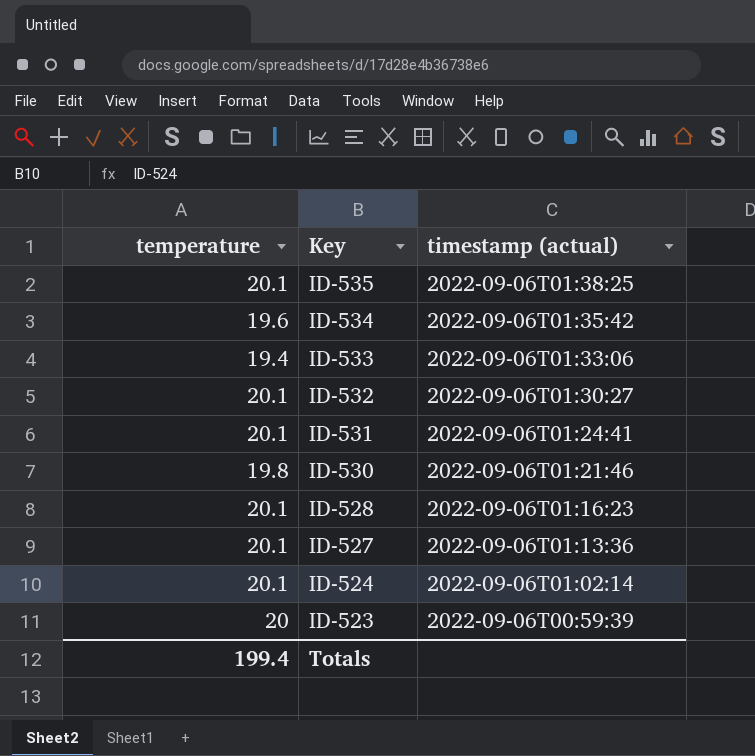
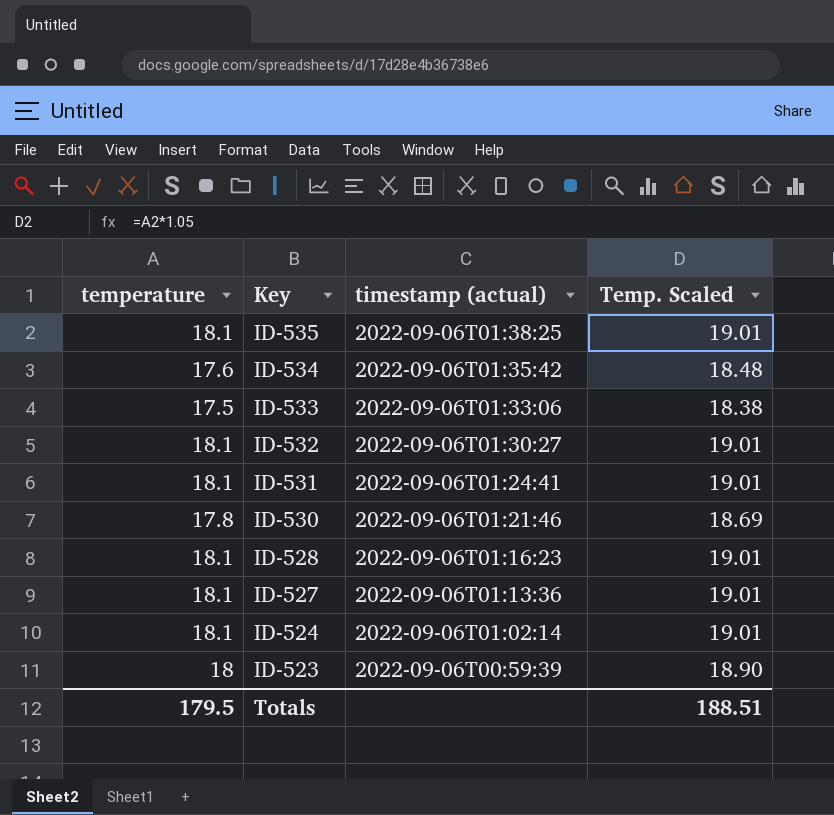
column Temp. Scaled | formula: none -> [temperature] * 1.05
ID-535 | temperature: 20.1 -> 18.1
ID-534 | temperature: 19.6 -> 17.6
ID-533 | temperature: 19.4 -> 17.5
ID-532 | temperature: 20.1 -> 18.1
ID-531 | temperature: 20.1 -> 18.1
ID-530 | temperature: 19.8 -> 17.8
ID-528 | temperature: 20.1 -> 18.1
ID-527 | temperature: 20.1 -> 18.1
ID-524 | temperature: 20.1 -> 18.1
ID-523 | temperature: 20 -> 18
Totals | temperature: 199.4 -> 179.5

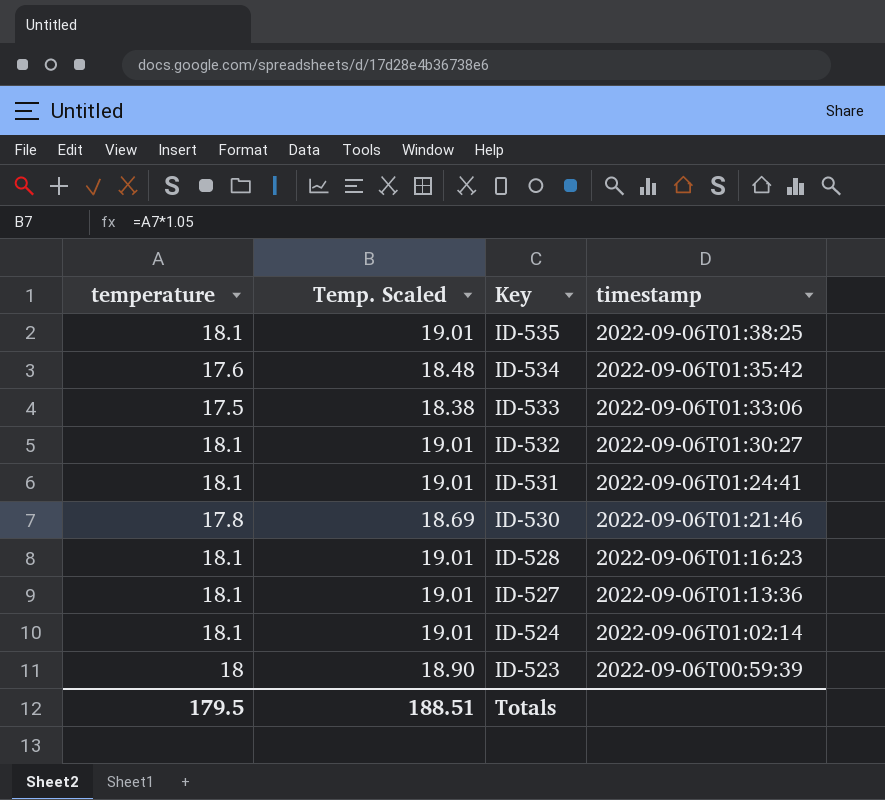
column Temp. Scaled | position: 4 -> 2
column name: timestamp (actual) -> timestamp

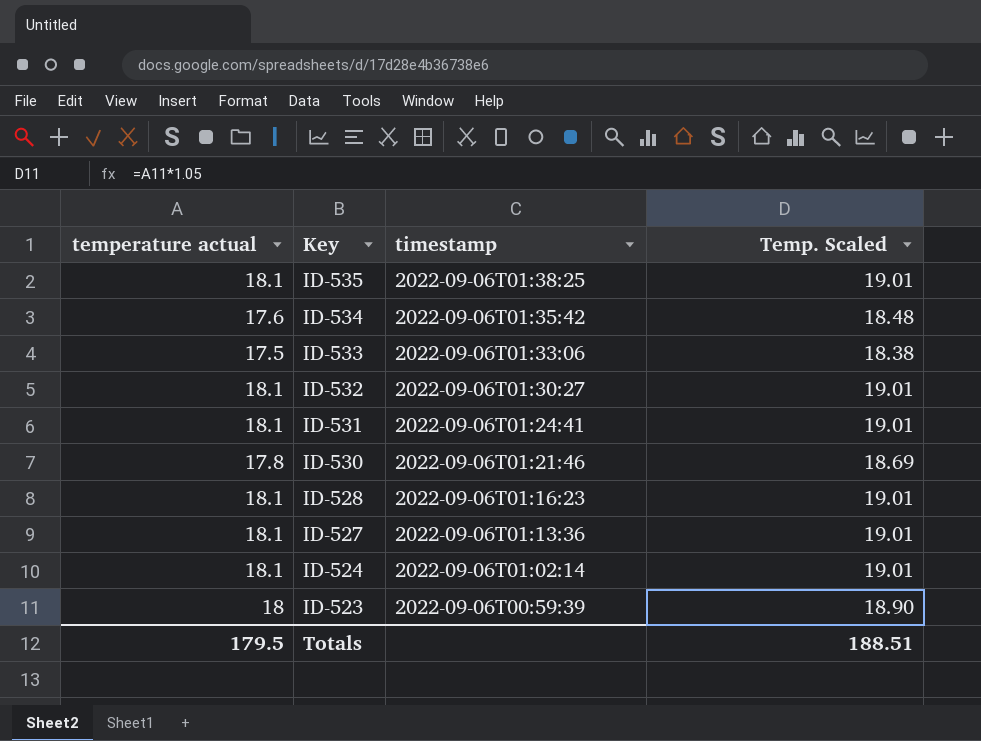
column name: temperature -> temperature actual
column Temp. Scaled | position: 2 -> 4

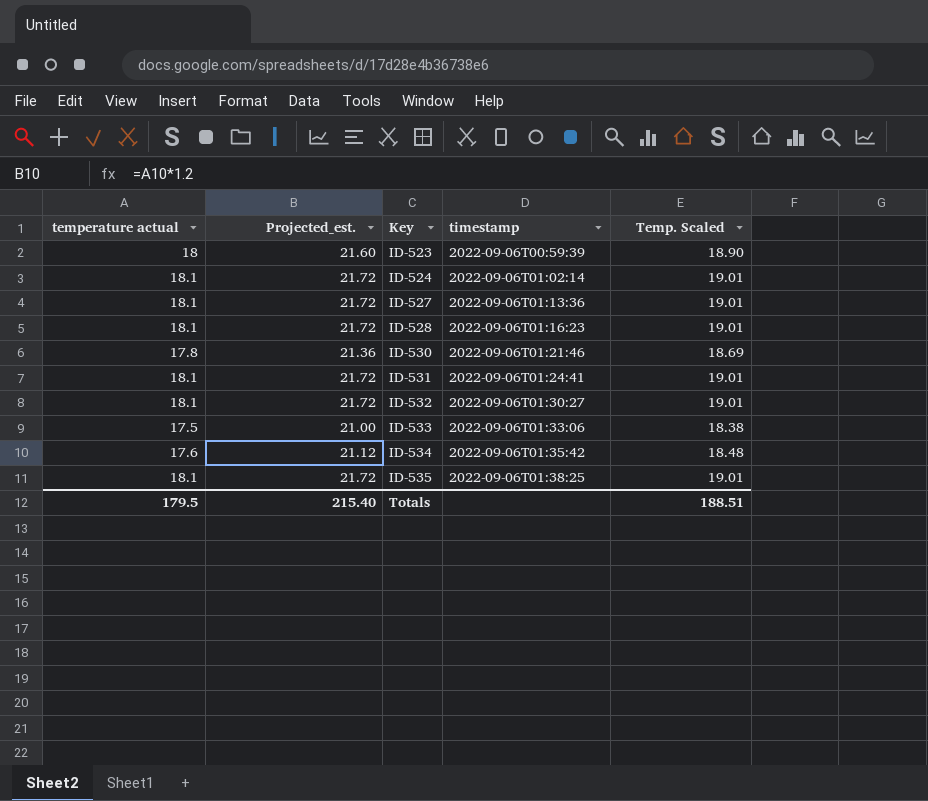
row order: Key descending -> Key ascending
column Projected_est. | formula: none -> [temperature actual] * 1.2

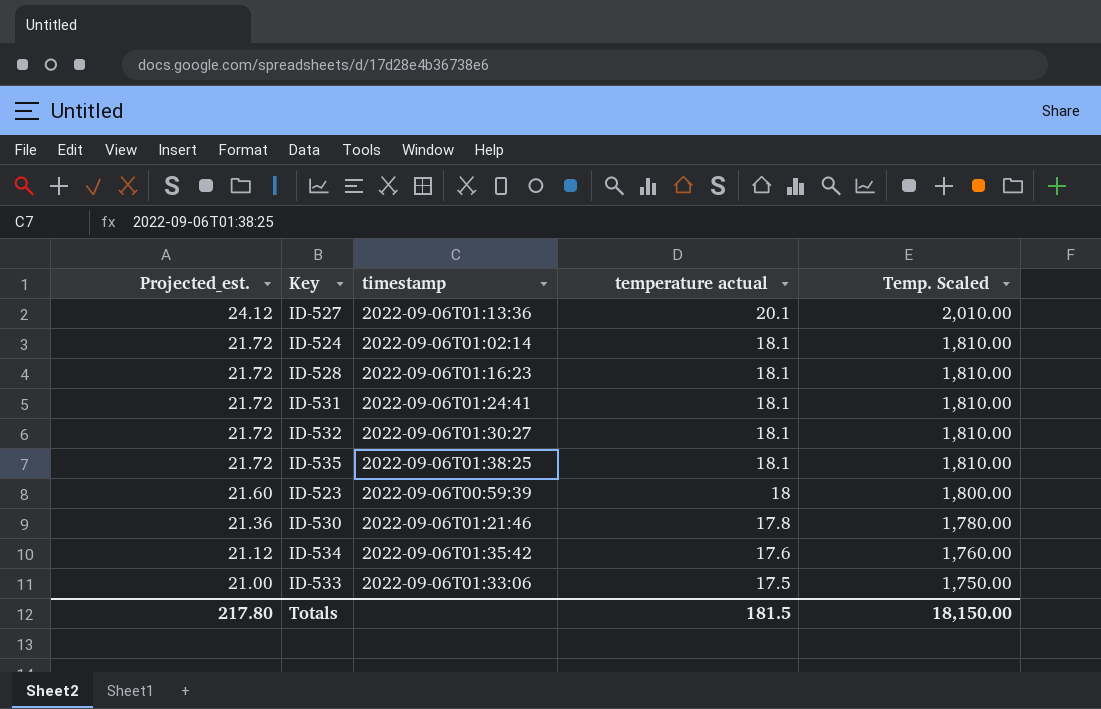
row order: Key ascending -> Projected_est. descending
column temperature actual | position: 1 -> 4
column Temp. Scaled | formula: [temperature actual] * 1.05 -> [temperature actual] * 100
ID-527 | Projected_est.: 21.72 -> 24.12
ID-527 | temperature actual: 18.1 -> 20.1
Totals | Projected_est.: 215.40 -> 217.80
Totals | temperature actual: 179.5 -> 181.5
Totals | Temp. Scaled: 188.51 -> 18,150.00

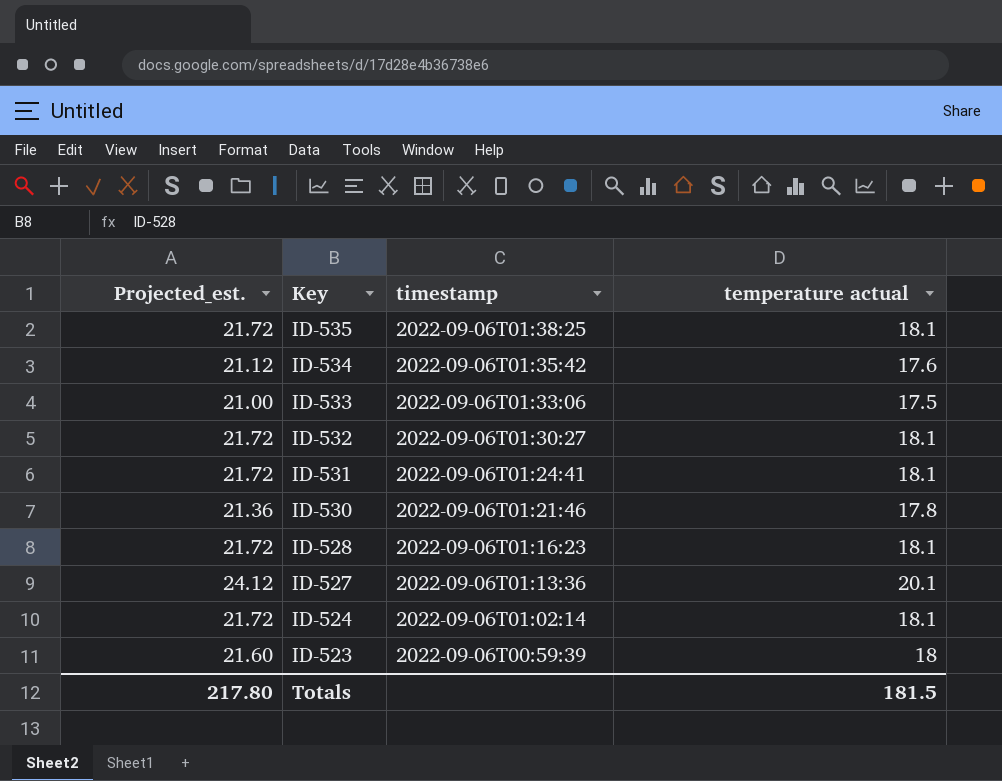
row order: Projected_est. descending -> Key descending
column Temp. Scaled | formula: [temperature actual] * 100 -> none

